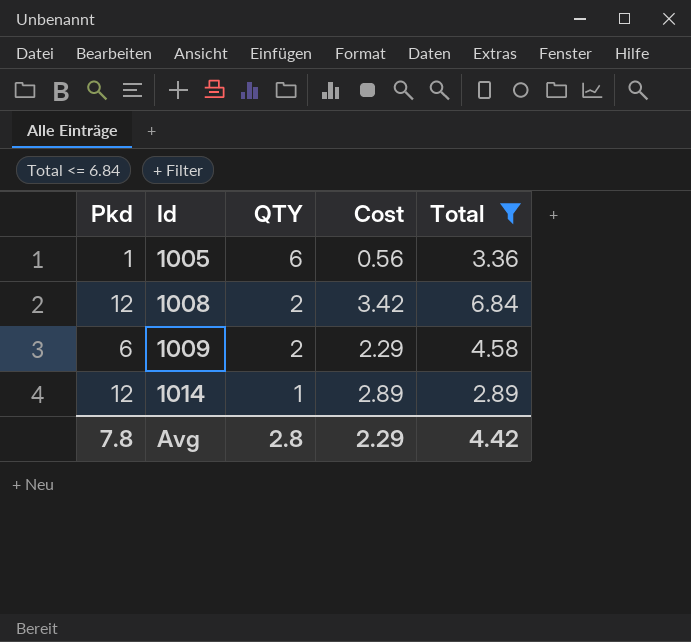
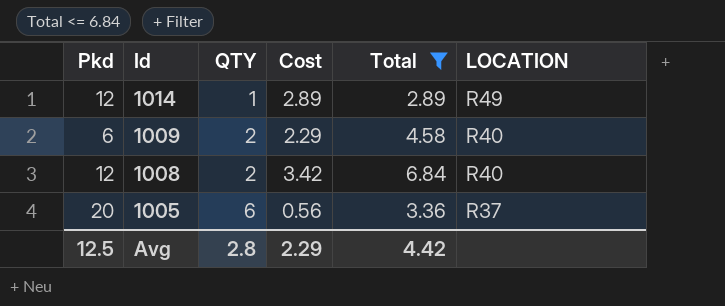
row order: Id ascending -> Id descending
column LOCATION | position: none -> 6
1005 | Pkd: 1 -> 20
Avg | Pkd: 7.8 -> 12.5

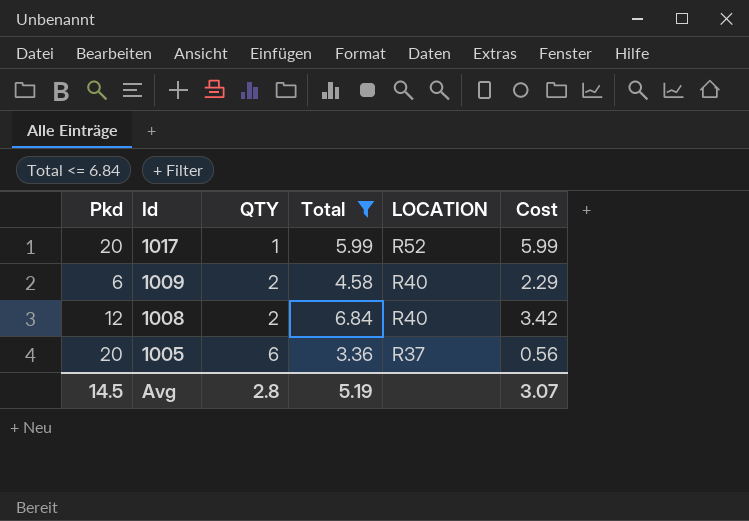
column Cost | position: 4 -> 6
row 1014: 12 | 1 | 2.89 | 2.89 | R49 -> none
row 1017: none -> 20 | 1 | 5.99 | R52 | 5.99
Avg | Pkd: 12.5 -> 14.5
Avg | Total: 4.42 -> 5.19
Avg | Cost: 2.29 -> 3.07

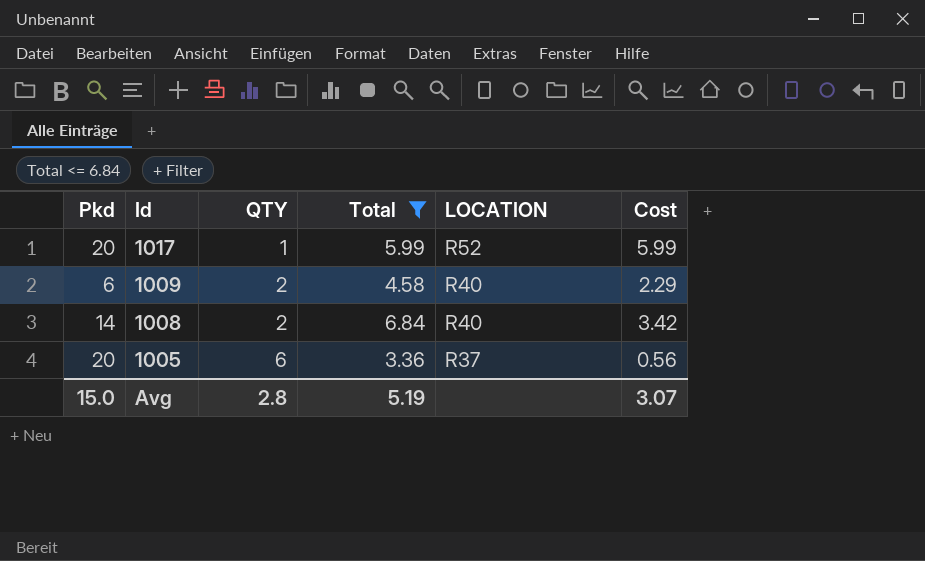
1008 | Pkd: 12 -> 14
Avg | Pkd: 14.5 -> 15.0

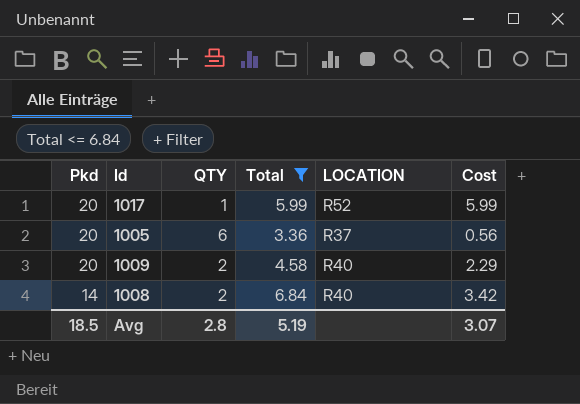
row order: Id descending -> Pkd descending
1009 | Pkd: 6 -> 20
Avg | Pkd: 15.0 -> 18.5

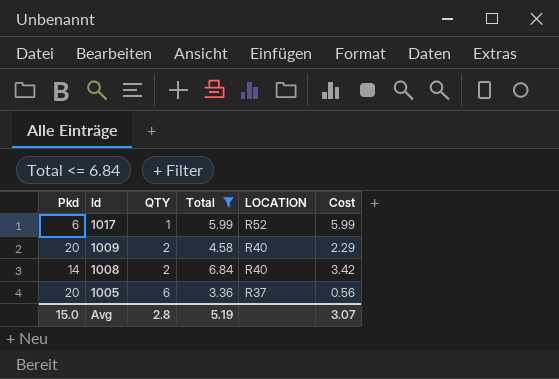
row order: Pkd descending -> Id descending
1017 | Pkd: 20 -> 6
Avg | Pkd: 18.5 -> 15.0

